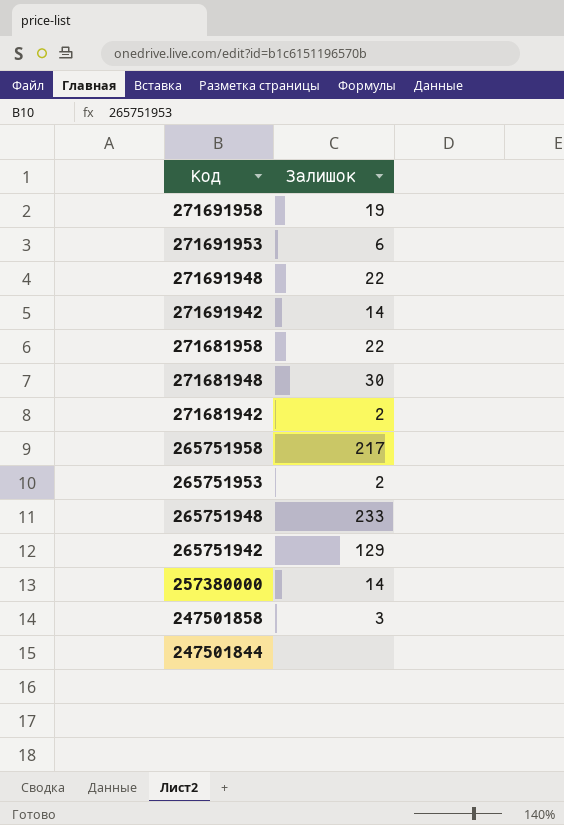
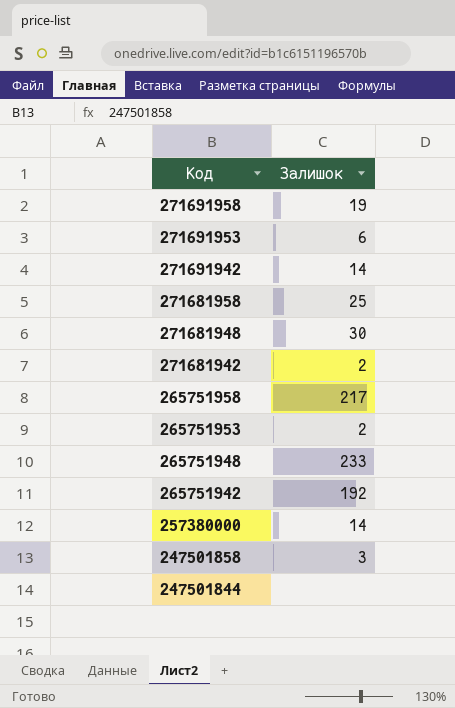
row 271691948: 22 -> none
271681958 | Залишок: 22 -> 25
265751942 | Залишок: 129 -> 192

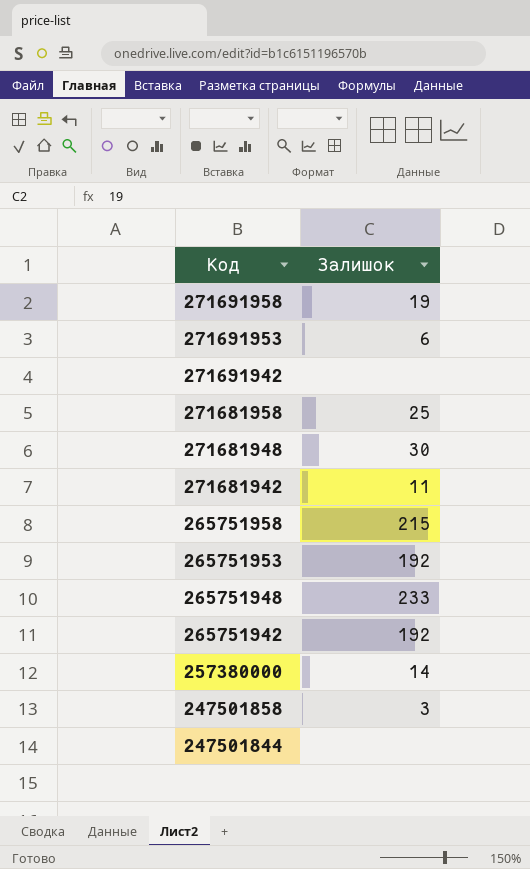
271691942 | Залишок: 14 -> none
271681942 | Залишок: 2 -> 11
265751958 | Залишок: 217 -> 215
265751953 | Залишок: 2 -> 192

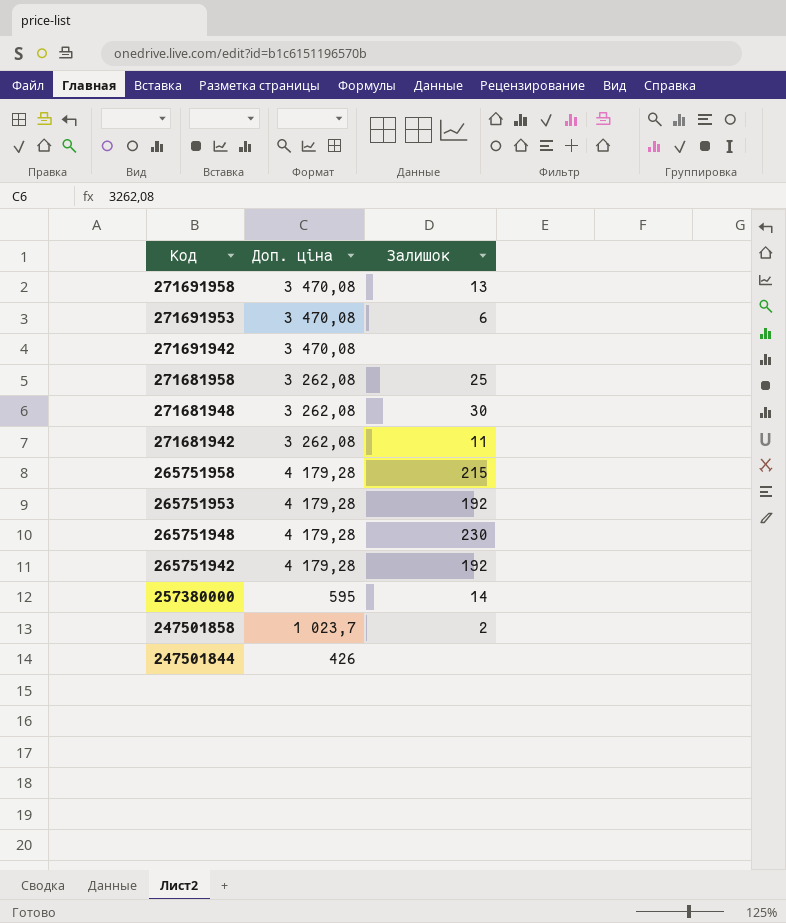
column Доп. ціна | position: none -> 2
271691958 | Залишок: 19 -> 13
265751948 | Залишок: 233 -> 230
247501858 | Залишок: 3 -> 2

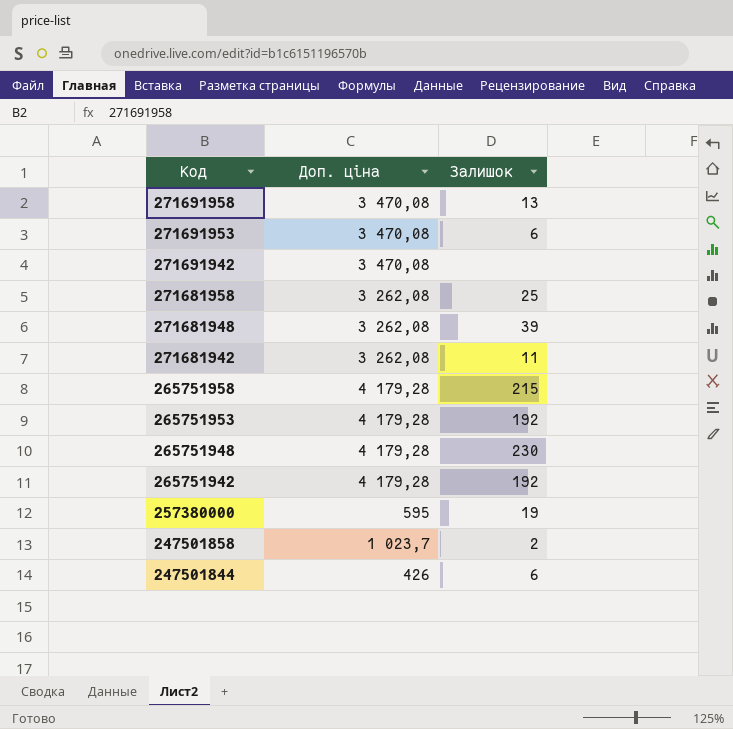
271681948 | Залишок: 30 -> 39
257380000 | Залишок: 14 -> 19
247501844 | Залишок: none -> 6

